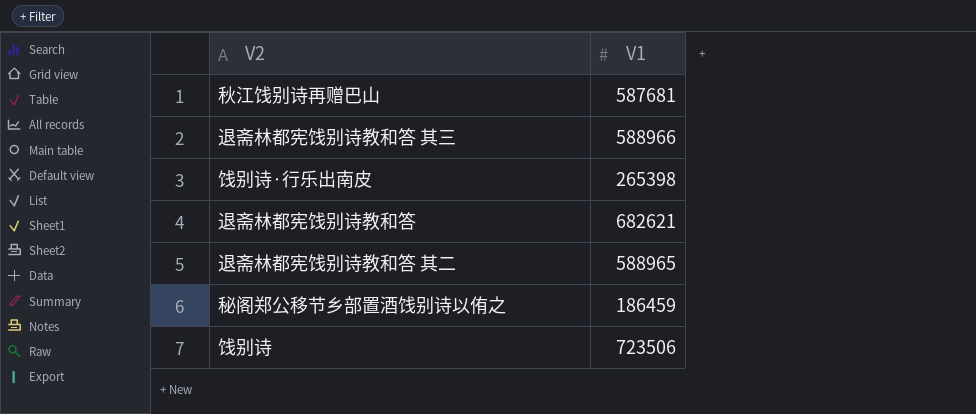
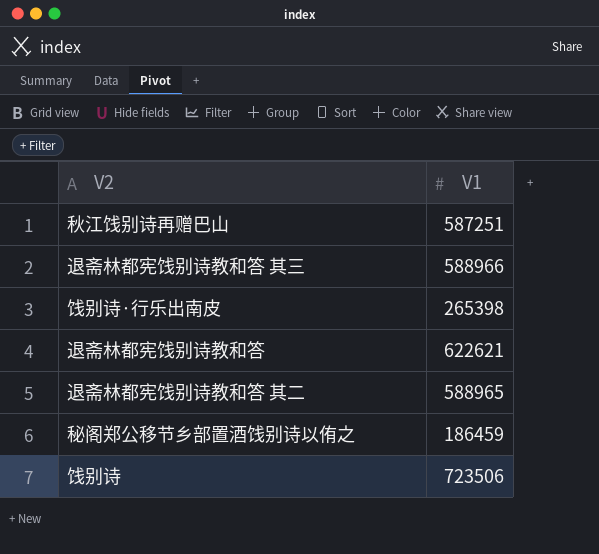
秋江饯别诗再赠巴山 | V1: 587681 -> 587251
退斋林都宪饯别诗教和答 | V1: 682621 -> 622621

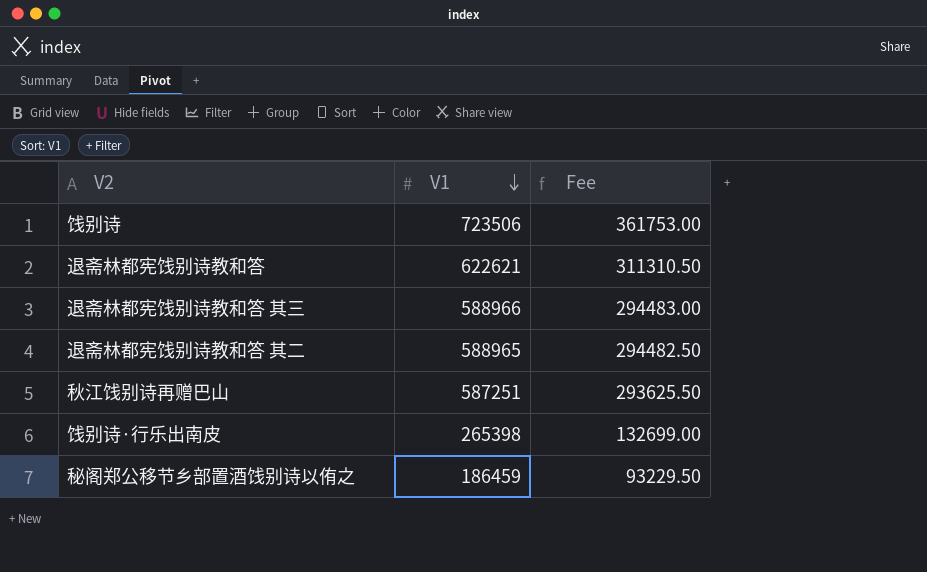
row order: none -> V1 descending
column Fee | formula: none -> [V1] * 0.5

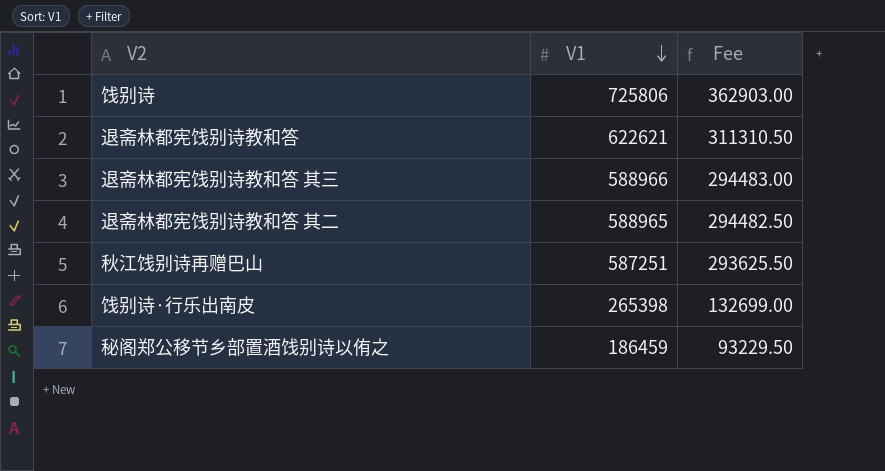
饯别诗 | V1: 723506 -> 725806
饯别诗 | Fee: 361753.00 -> 362903.00

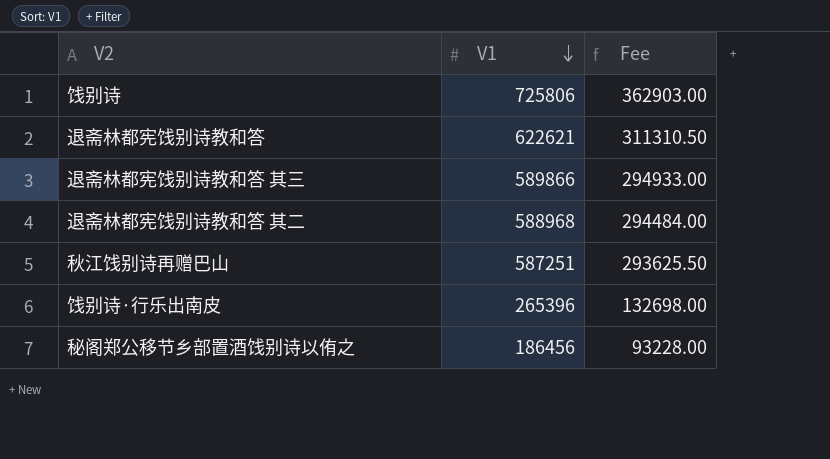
退斋林都宪饯别诗教和答 其三 | V1: 588966 -> 589866
退斋林都宪饯别诗教和答 其三 | Fee: 294483.00 -> 294933.00
退斋林都宪饯别诗教和答 其二 | V1: 588965 -> 588968
退斋林都宪饯别诗教和答 其二 | Fee: 294482.50 -> 294484.00
饯别诗·行乐出南皮 | V1: 265398 -> 265396
饯别诗·行乐出南皮 | Fee: 132699.00 -> 132698.00
秘阁郑公移节乡部置酒饯别诗以侑之 | V1: 186459 -> 186456
秘阁郑公移节乡部置酒饯别诗以侑之 | Fee: 93229.50 -> 93228.00

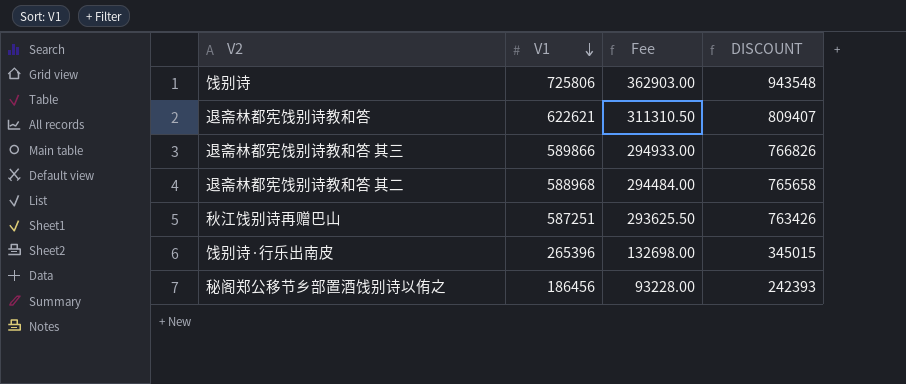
column DISCOUNT | formula: none -> [V1] * 1.3

